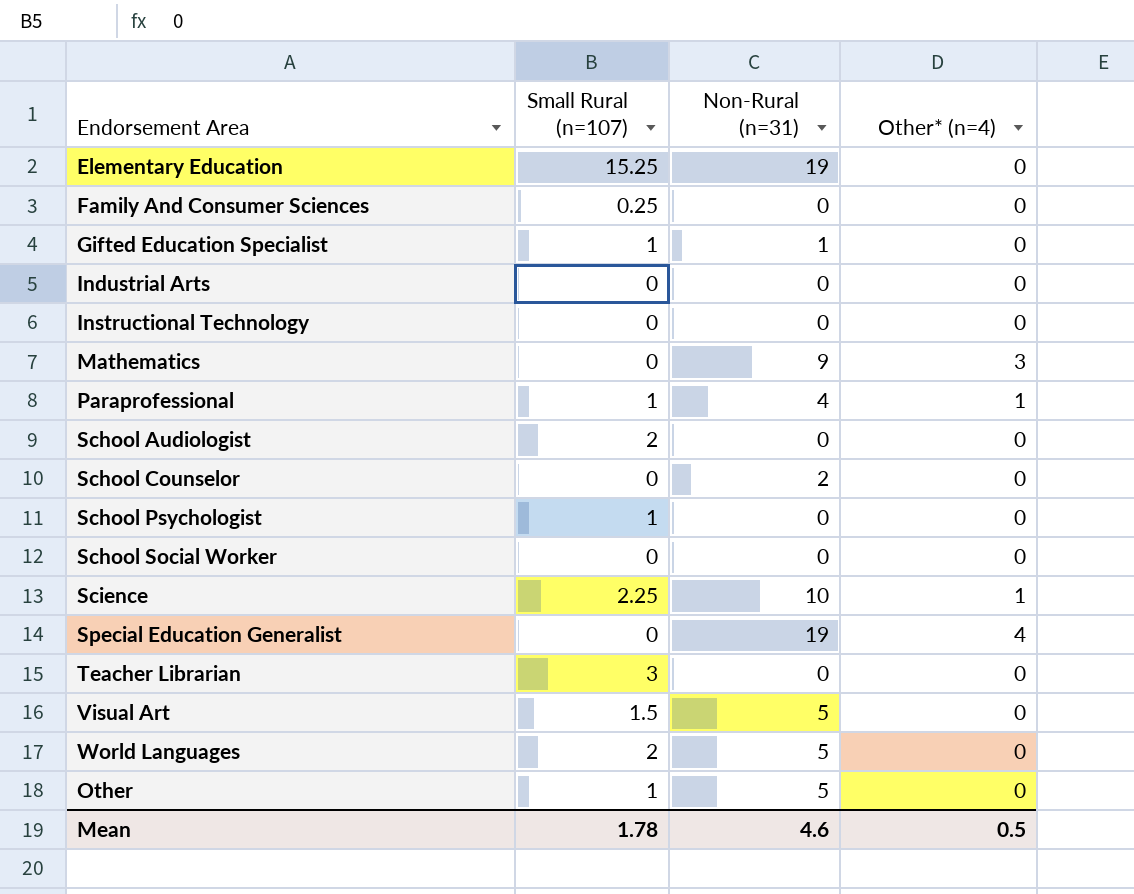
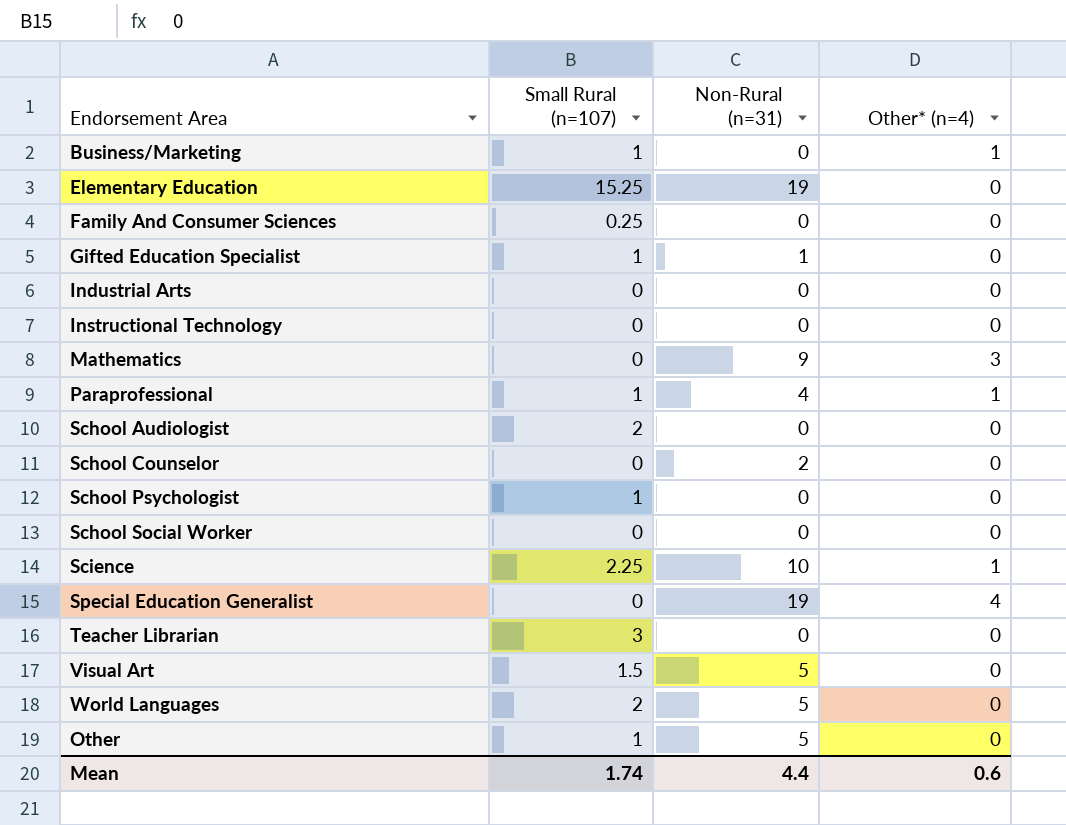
row Business/Marketing: none -> 1 | 0 | 1
Mean | Small Rural (n=107): 1.78 -> 1.74
Mean | Non-Rural (n=31): 4.6 -> 4.4
Mean | Other* (n=4): 0.5 -> 0.6

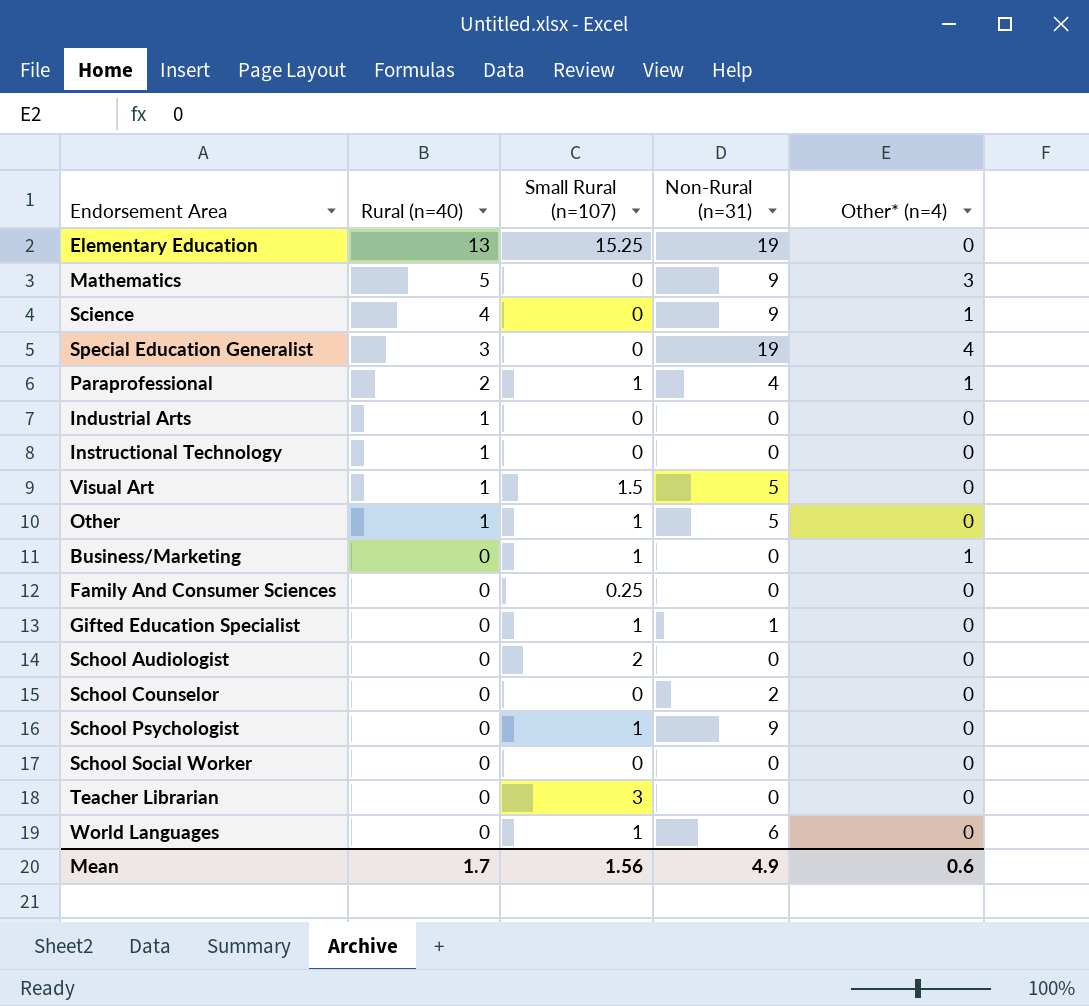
row order: none -> Rural (n=40) descending
column Rural (n=40) | position: none -> 2
Science | Small Rural (n=107): 2.25 -> 0
Science | Non-Rural (n=31): 10 -> 9
School Psychologist | Non-Rural (n=31): 0 -> 9
World Languages | Small Rural (n=107): 2 -> 1
World Languages | Non-Rural (n=31): 5 -> 6
Mean | Small Rural (n=107): 1.74 -> 1.56
Mean | Non-Rural (n=31): 4.4 -> 4.9

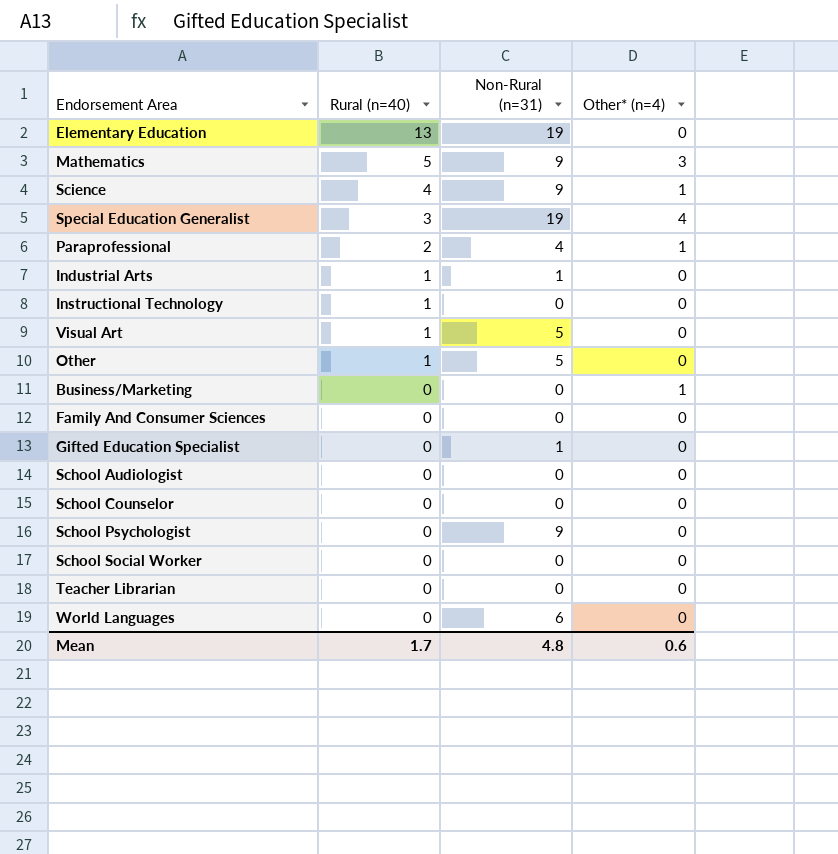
column Small Rural (n=107) | position: 3 -> none
Industrial Arts | Non-Rural (n=31): 0 -> 1
School Counselor | Non-Rural (n=31): 2 -> 0
Mean | Non-Rural (n=31): 4.9 -> 4.8

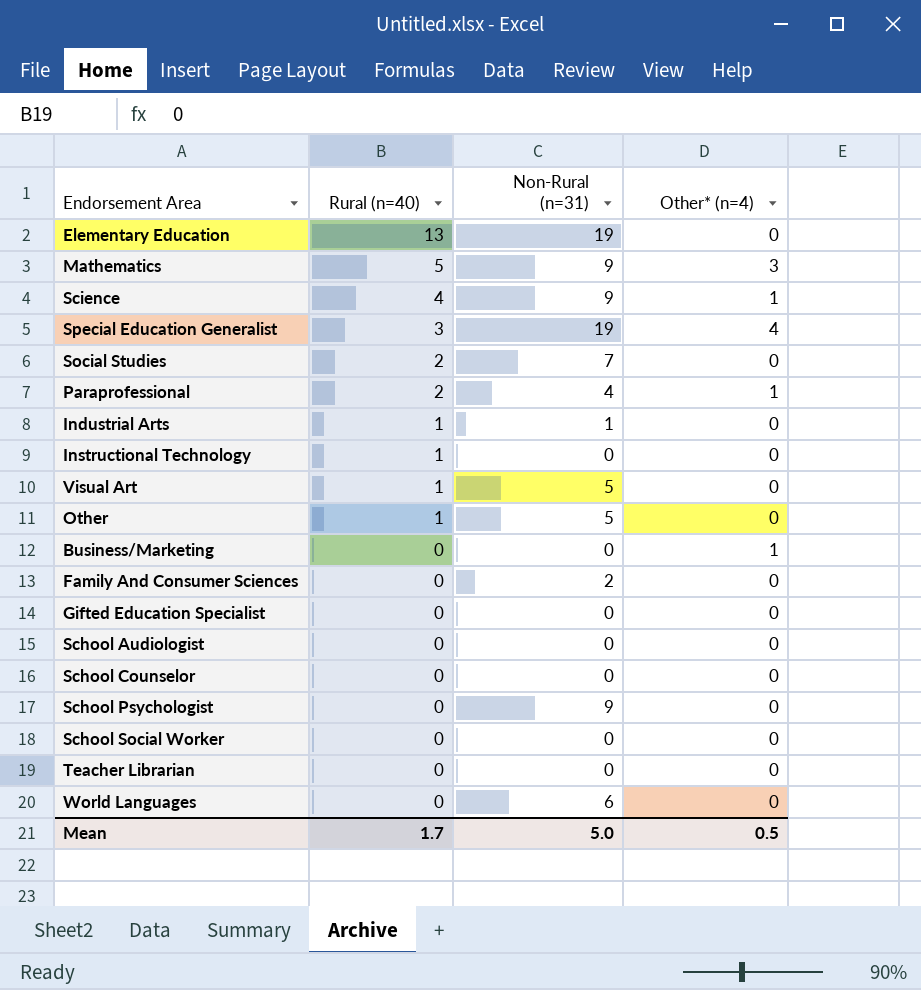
row Social Studies: none -> 2 | 7 | 0
Family And Consumer Sciences | Non-Rural (n=31): 0 -> 2
Gifted Education Specialist | Non-Rural (n=31): 1 -> 0
Mean | Non-Rural (n=31): 4.8 -> 5.0
Mean | Other* (n=4): 0.6 -> 0.5

